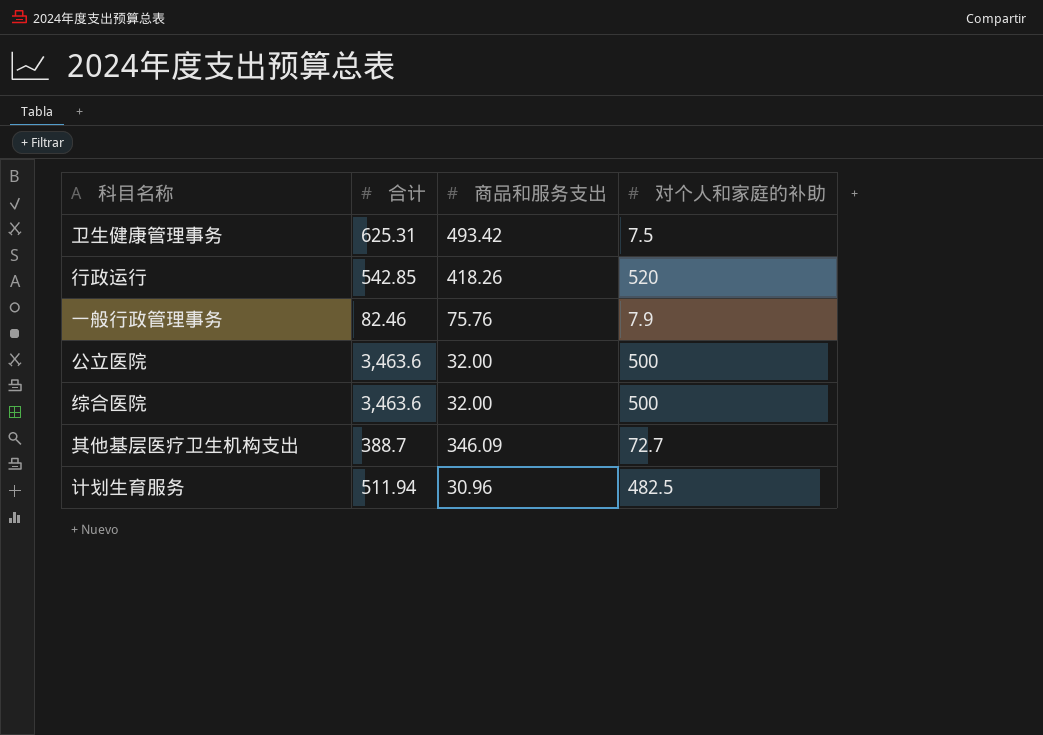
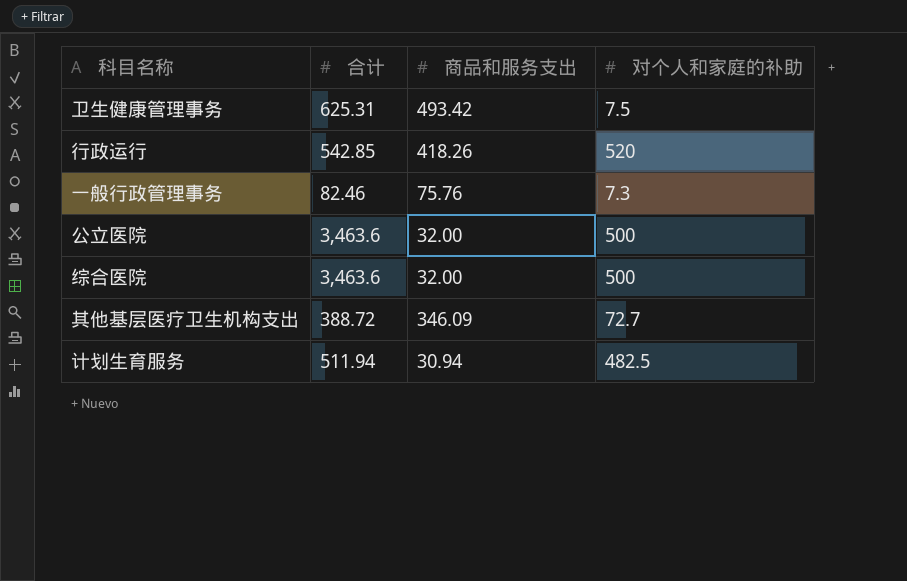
一般行政管理事务 | 对个人和家庭的补助: 7.9 -> 7.3
其他基层医疗卫生机构支出 | 合计: 388.7 -> 388.72
计划生育服务 | 商品和服务支出: 30.96 -> 30.94

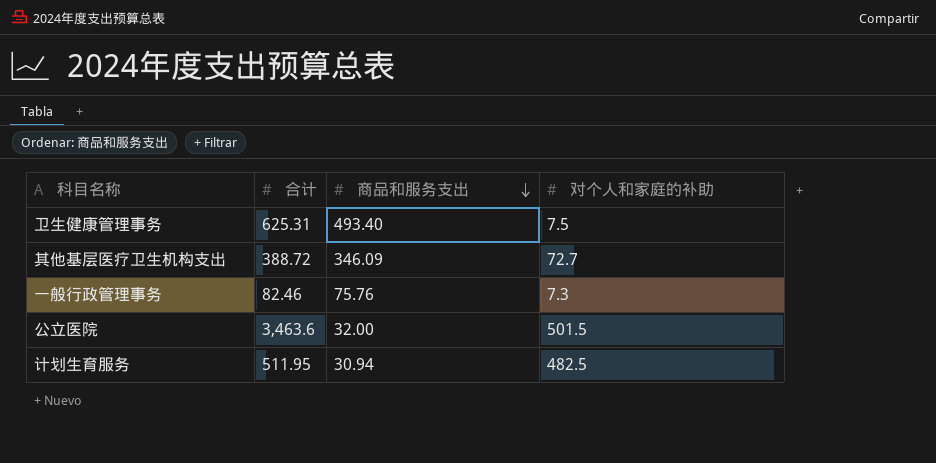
row order: none -> 商品和服务支出 descending
row 行政运行: 542.85 | 418.26 | 520 -> none
row 综合医院: 3,463.6 | 32.00 | 500 -> none
卫生健康管理事务 | 商品和服务支出: 493.42 -> 493.40
公立医院 | 对个人和家庭的补助: 500 -> 501.5
计划生育服务 | 合计: 511.94 -> 511.95

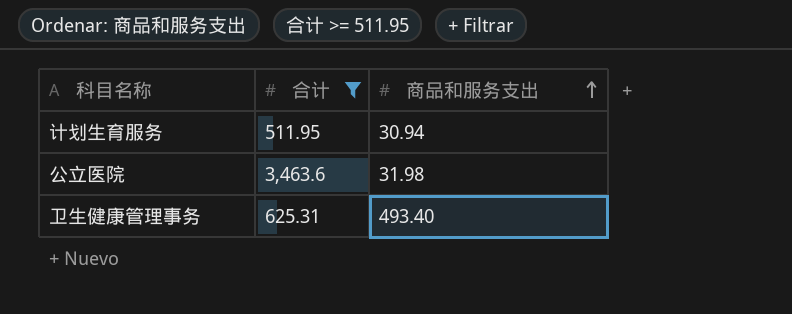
filter: none -> 合计 >= 511.95
row order: 商品和服务支出 descending -> 商品和服务支出 ascending
column 对个人和家庭的补助 | position: 4 -> none
公立医院 | 商品和服务支出: 32.00 -> 31.98

